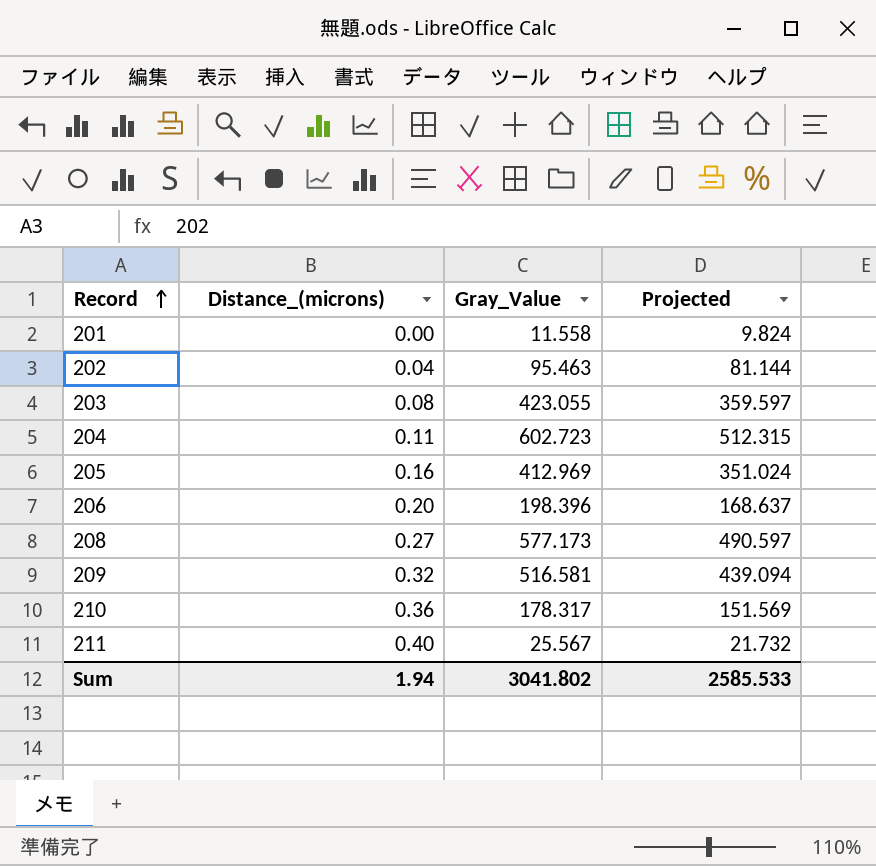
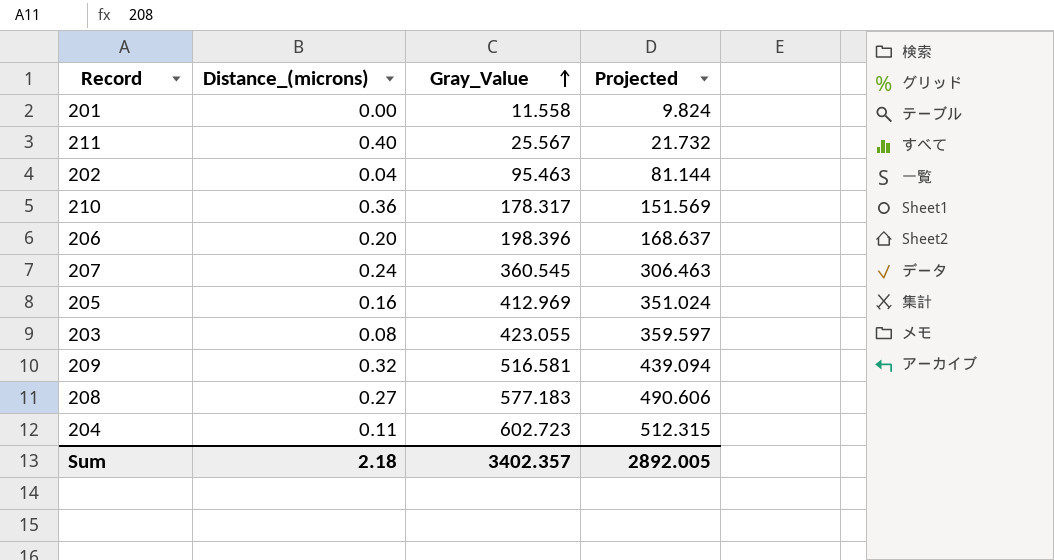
row order: Record ascending -> Gray_Value ascending
row 207: none -> 0.24 | 360.545 | 306.463
208 | Gray_Value: 577.173 -> 577.183
208 | Projected: 490.597 -> 490.606
Sum | Distance_(microns): 1.94 -> 2.18
Sum | Gray_Value: 3041.802 -> 3402.357
Sum | Projected: 2585.533 -> 2892.005

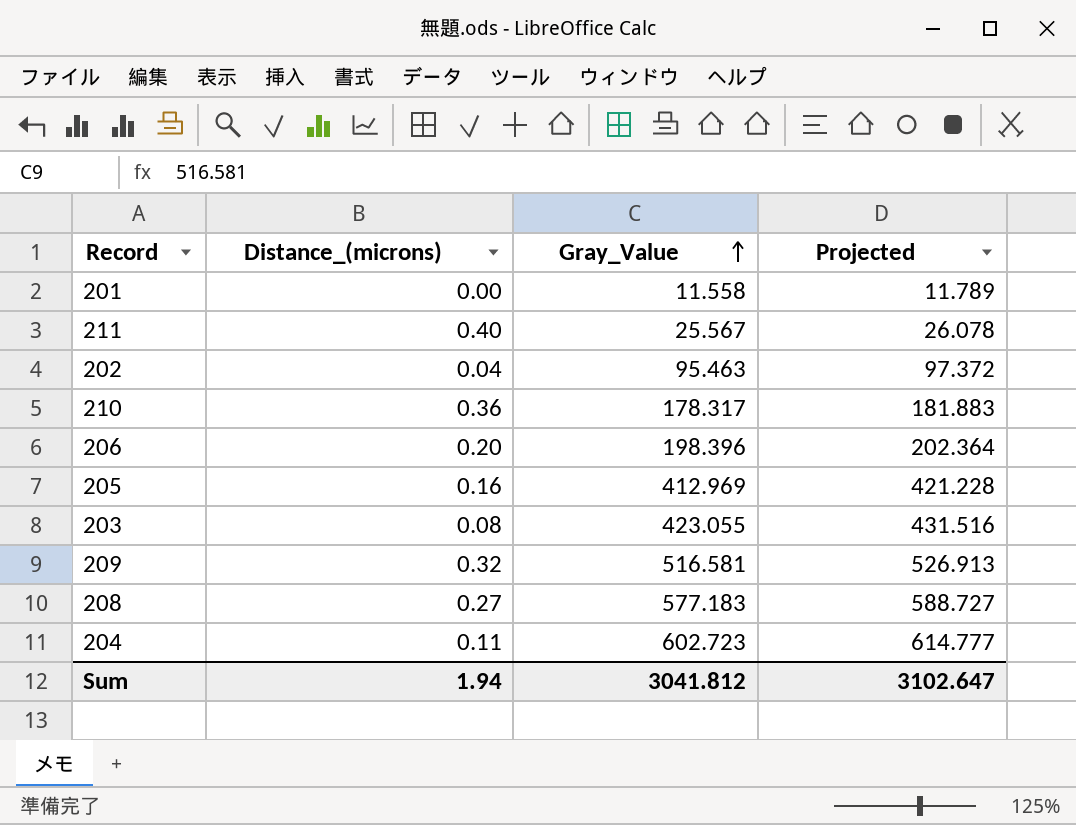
column Projected | formula: [Gray_Value] * 0.85 -> [Gray_Value] * 1.02
row 207: 0.24 | 360.545 | 306.463 -> none
Sum | Distance_(microns): 2.18 -> 1.94
Sum | Gray_Value: 3402.357 -> 3041.812
Sum | Projected: 2892.005 -> 3102.647

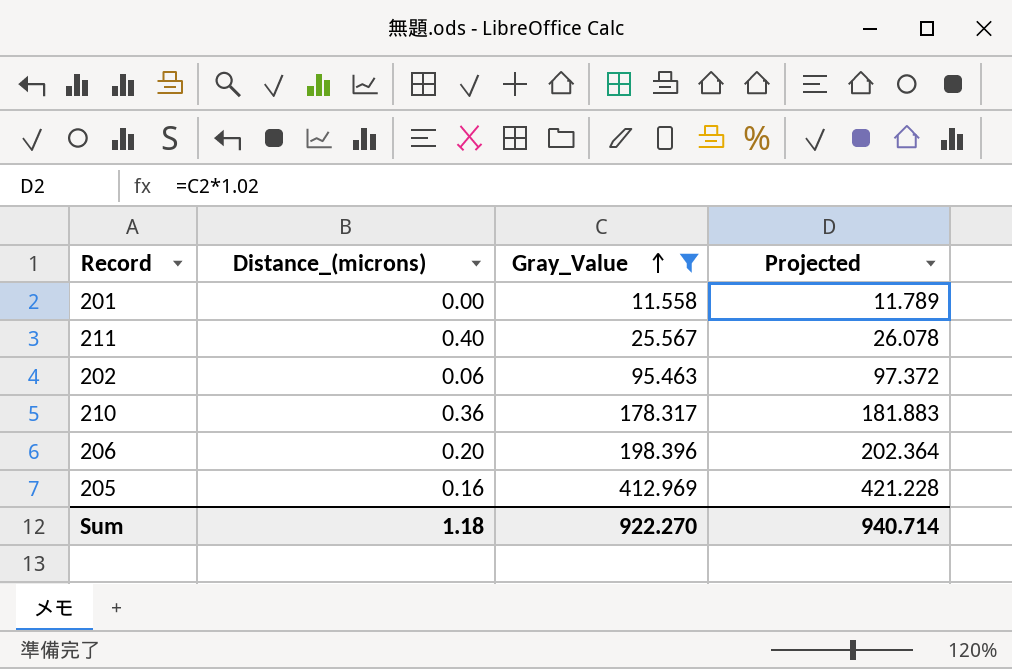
filter: none -> Gray_Value <= 412.969
202 | Distance_(microns): 0.04 -> 0.06
Sum | Distance_(microns): 1.94 -> 1.18
Sum | Gray_Value: 3041.812 -> 922.270
Sum | Projected: 3102.647 -> 940.714

